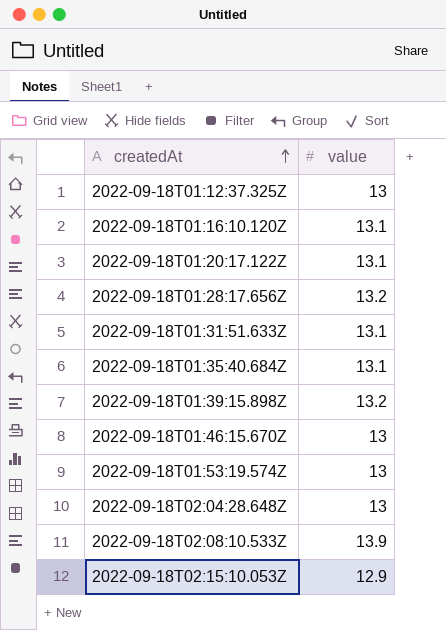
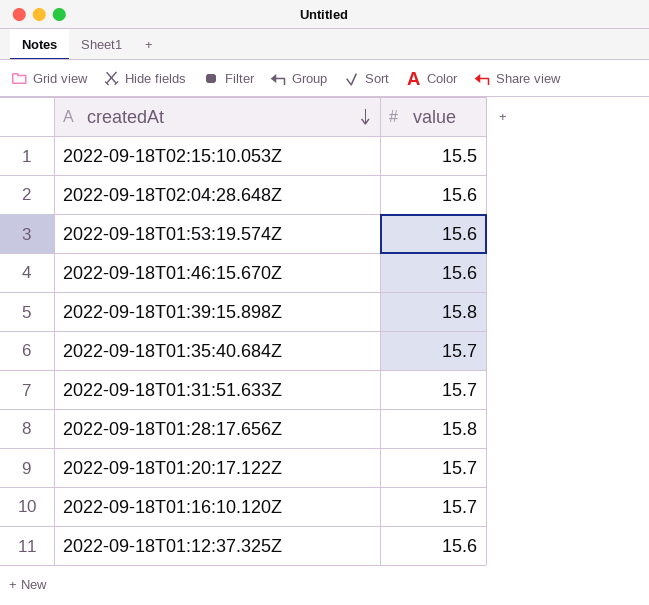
row order: createdAt ascending -> createdAt descending
row 2022-09-18T02:08:10.533Z: 13.9 -> none
2022-09-18T02:15:10.053Z | value: 12.9 -> 15.5
2022-09-18T02:04:28.648Z | value: 13 -> 15.6
2022-09-18T01:53:19.574Z | value: 13 -> 15.6
2022-09-18T01:46:15.670Z | value: 13 -> 15.6
2022-09-18T01:39:15.898Z | value: 13.2 -> 15.8
2022-09-18T01:35:40.684Z | value: 13.1 -> 15.7
2022-09-18T01:31:51.633Z | value: 13.1 -> 15.7
2022-09-18T01:28:17.656Z | value: 13.2 -> 15.8
2022-09-18T01:20:17.122Z | value: 13.1 -> 15.7
2022-09-18T01:16:10.120Z | value: 13.1 -> 15.7
2022-09-18T01:12:37.325Z | value: 13 -> 15.6

